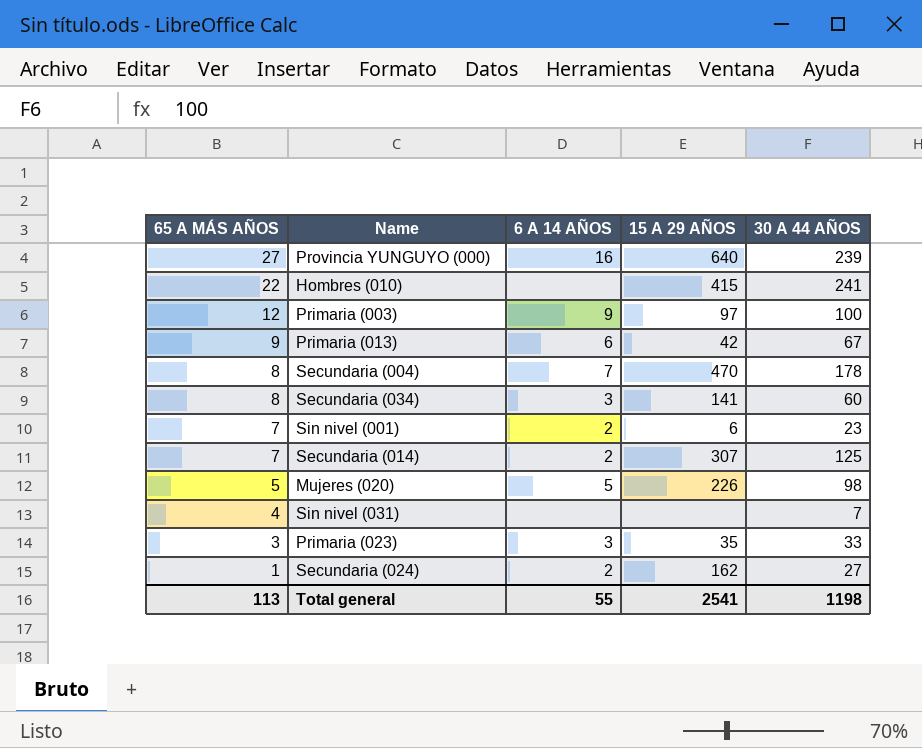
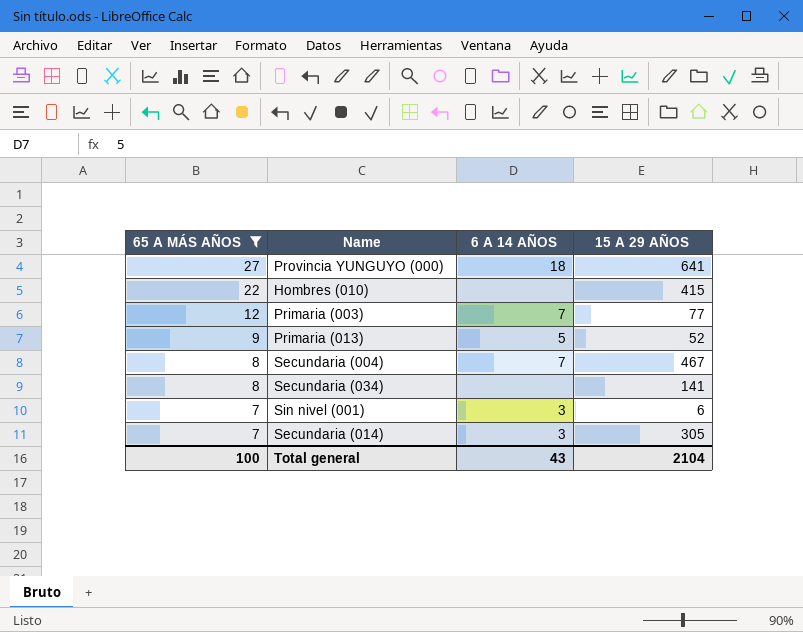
filter: none -> 65 A MÁS AÑOS >= 7
column 30 A 44 AÑOS | position: 5 -> none
Provincia YUNGUYO (000) | 6 A 14 AÑOS: 16 -> 18
Provincia YUNGUYO (000) | 15 A 29 AÑOS: 640 -> 641
Primaria (003) | 6 A 14 AÑOS: 9 -> 7
Primaria (003) | 15 A 29 AÑOS: 97 -> 77
Primaria (013) | 6 A 14 AÑOS: 6 -> 5
Primaria (013) | 15 A 29 AÑOS: 42 -> 52
Secundaria (004) | 15 A 29 AÑOS: 470 -> 467
Secundaria (034) | 6 A 14 AÑOS: 3 -> none
Sin nivel (001) | 6 A 14 AÑOS: 2 -> 3
Secundaria (014) | 6 A 14 AÑOS: 2 -> 3
Secundaria (014) | 15 A 29 AÑOS: 307 -> 305
Total general | 65 A MÁS AÑOS: 113 -> 100
Total general | 6 A 14 AÑOS: 55 -> 43
Total general | 15 A 29 AÑOS: 2541 -> 2104

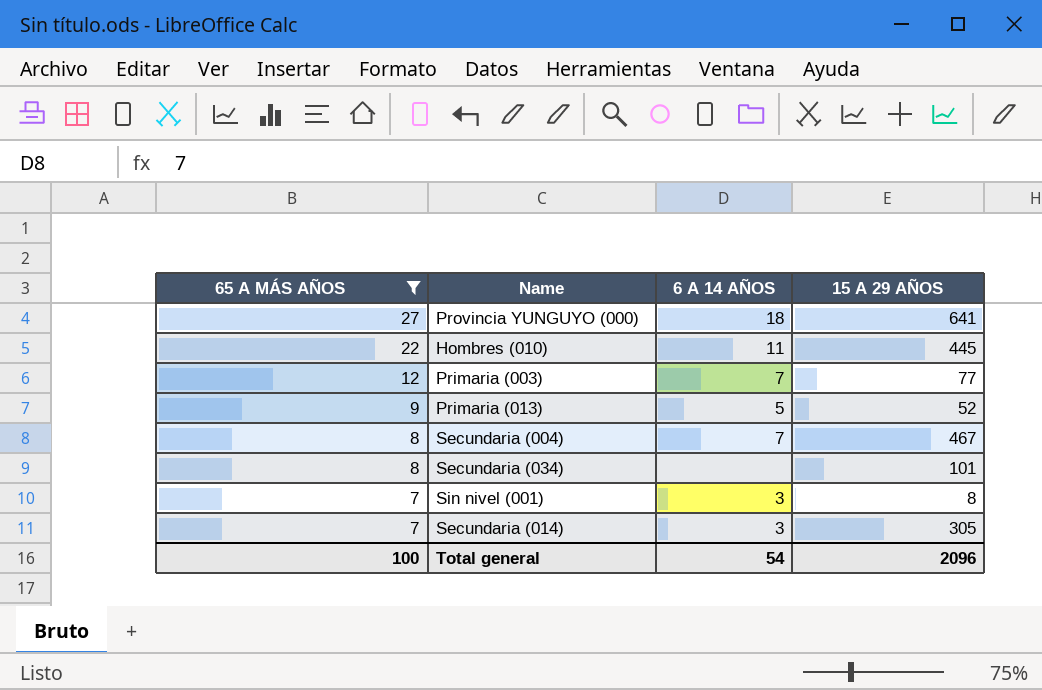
Hombres (010) | 6 A 14 AÑOS: none -> 11
Hombres (010) | 15 A 29 AÑOS: 415 -> 445
Secundaria (034) | 15 A 29 AÑOS: 141 -> 101
Sin nivel (001) | 15 A 29 AÑOS: 6 -> 8
Total general | 6 A 14 AÑOS: 43 -> 54
Total general | 15 A 29 AÑOS: 2104 -> 2096

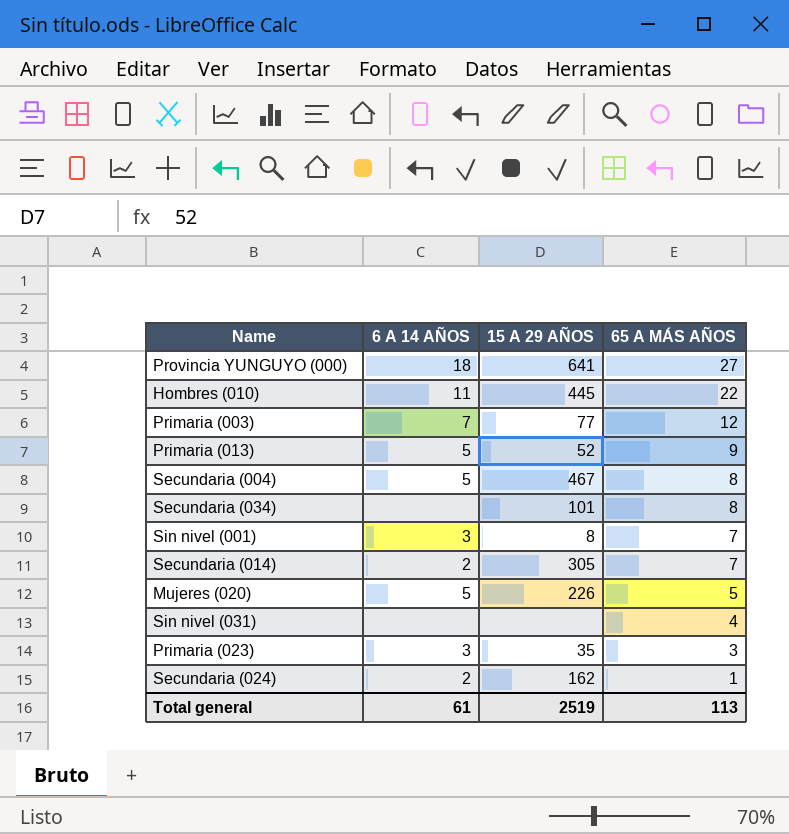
filter: 65 A MÁS AÑOS >= 7 -> none
column 65 A MÁS AÑOS | position: 1 -> 4
Secundaria (004) | 6 A 14 AÑOS: 7 -> 5
Secundaria (014) | 6 A 14 AÑOS: 3 -> 2
Total general | 6 A 14 AÑOS: 54 -> 61
Total general | 15 A 29 AÑOS: 2096 -> 2519
Total general | 65 A MÁS AÑOS: 100 -> 113

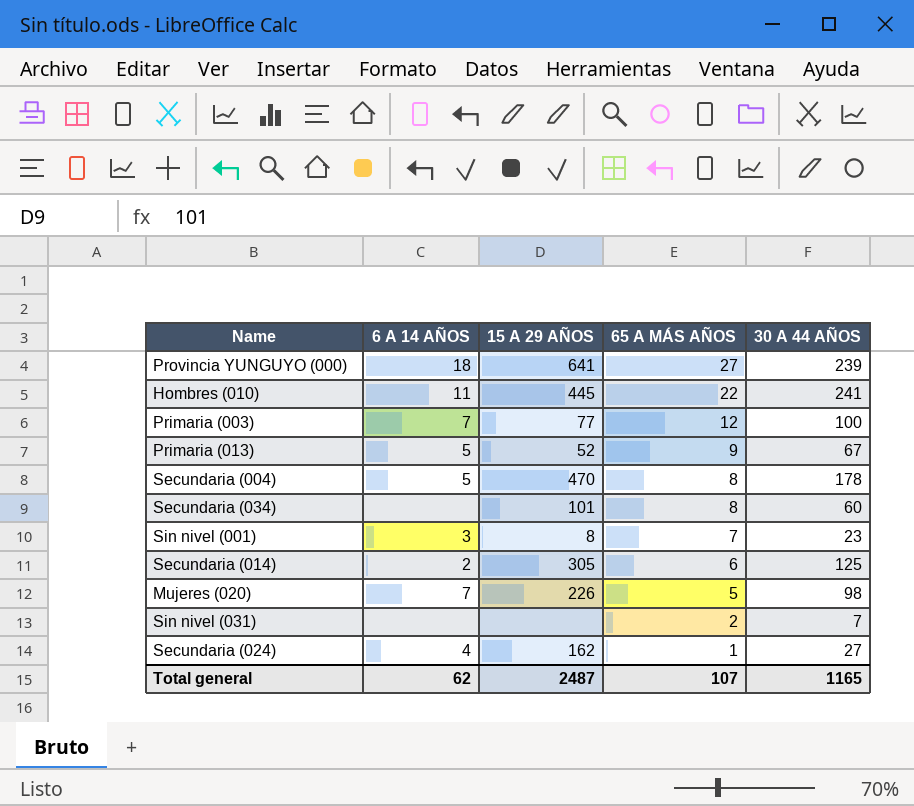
column 30 A 44 AÑOS | position: none -> 5
row Primaria (023): 3 | 35 | 3 -> none
Secundaria (004) | 15 A 29 AÑOS: 467 -> 470
Secundaria (014) | 65 A MÁS AÑOS: 7 -> 6
Mujeres (020) | 6 A 14 AÑOS: 5 -> 7
Sin nivel (031) | 65 A MÁS AÑOS: 4 -> 2
Secundaria (024) | 6 A 14 AÑOS: 2 -> 4
Total general | 6 A 14 AÑOS: 61 -> 62
Total general | 15 A 29 AÑOS: 2519 -> 2487
Total general | 65 A MÁS AÑOS: 113 -> 107

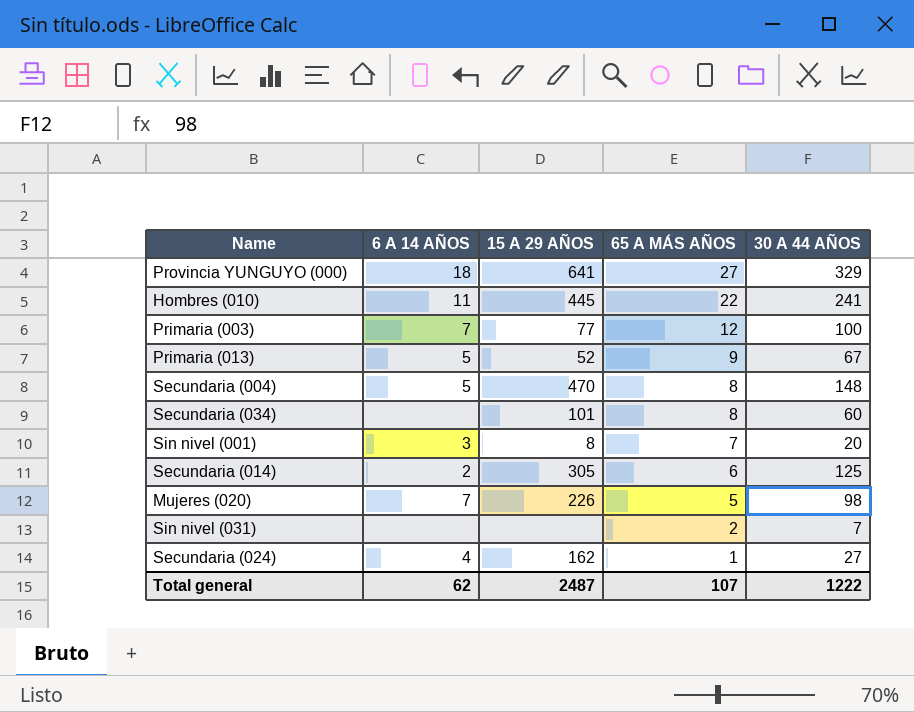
Provincia YUNGUYO (000) | 30 A 44 AÑOS: 239 -> 329
Secundaria (004) | 30 A 44 AÑOS: 178 -> 148
Sin nivel (001) | 30 A 44 AÑOS: 23 -> 20
Total general | 30 A 44 AÑOS: 1165 -> 1222

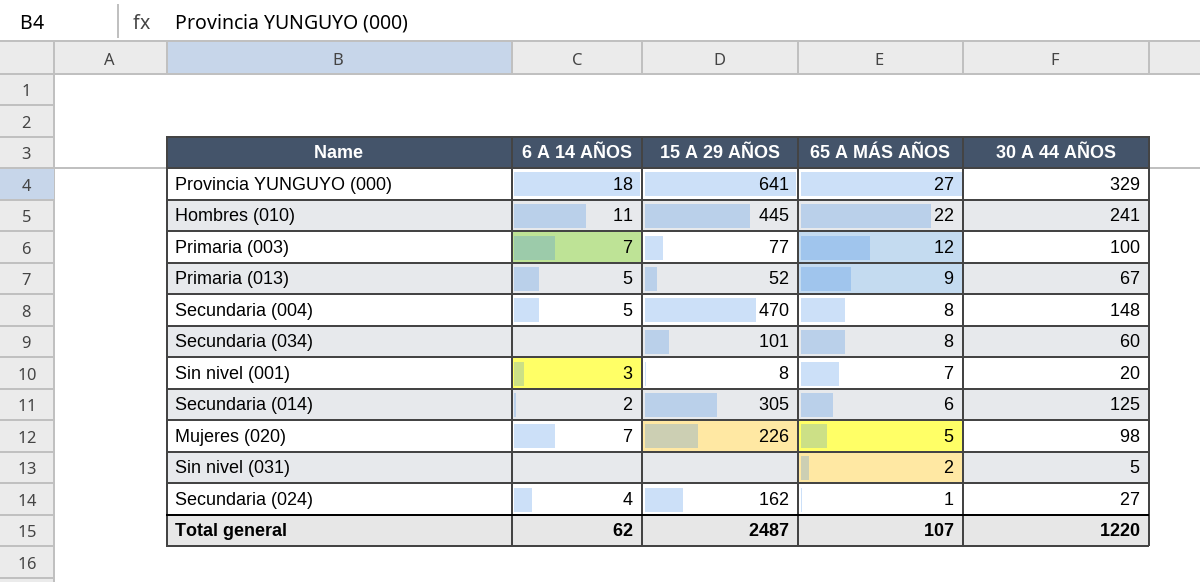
Sin nivel (031) | 30 A 44 AÑOS: 7 -> 5
Total general | 30 A 44 AÑOS: 1222 -> 1220

